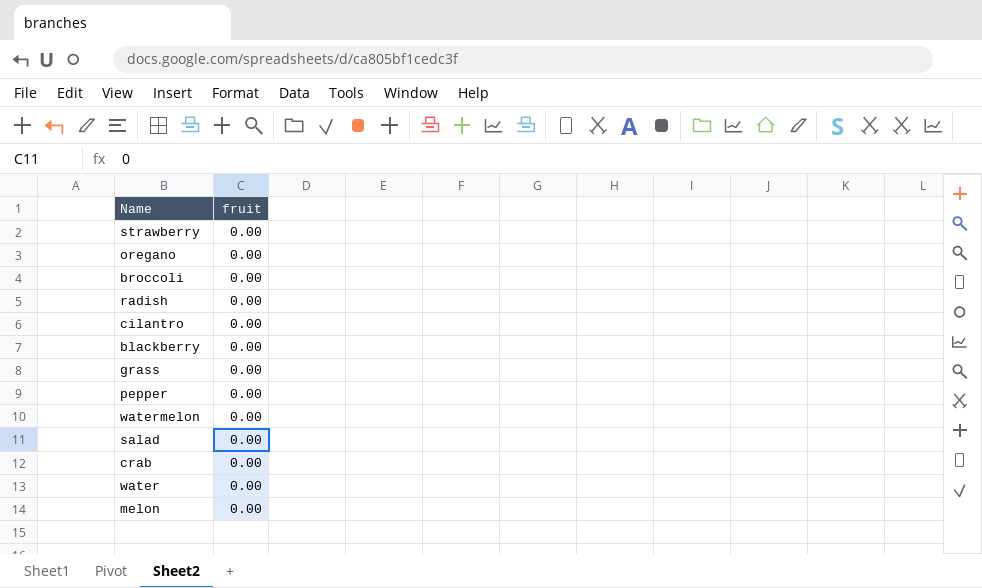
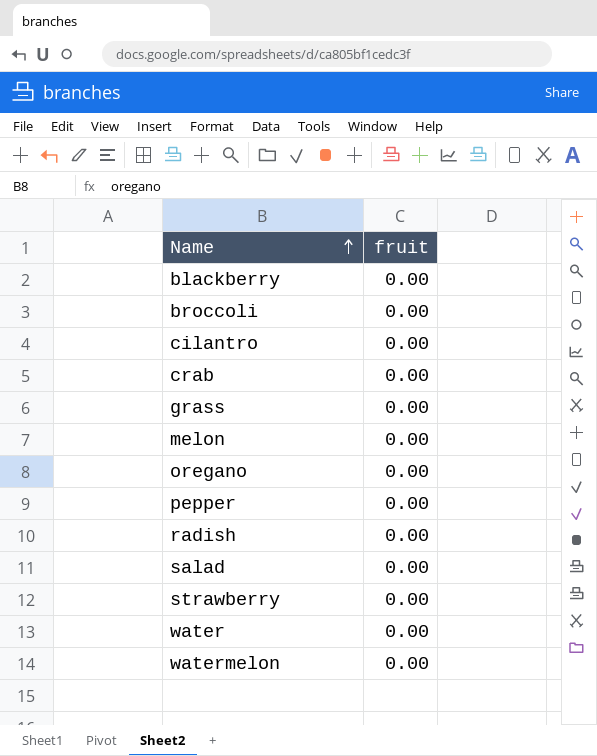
row order: none -> Name ascending

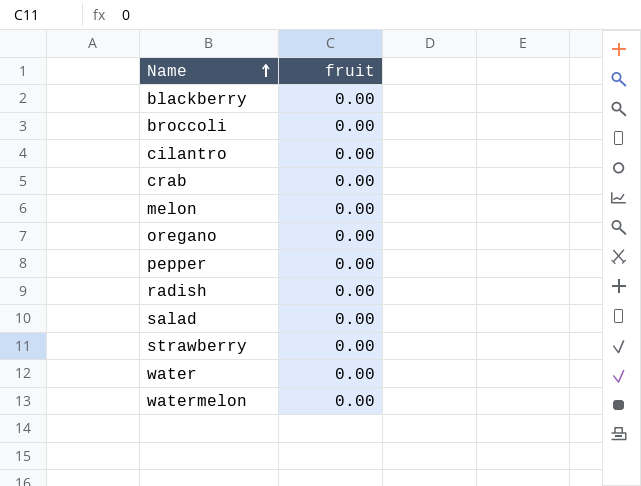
row grass: 0.00 -> none

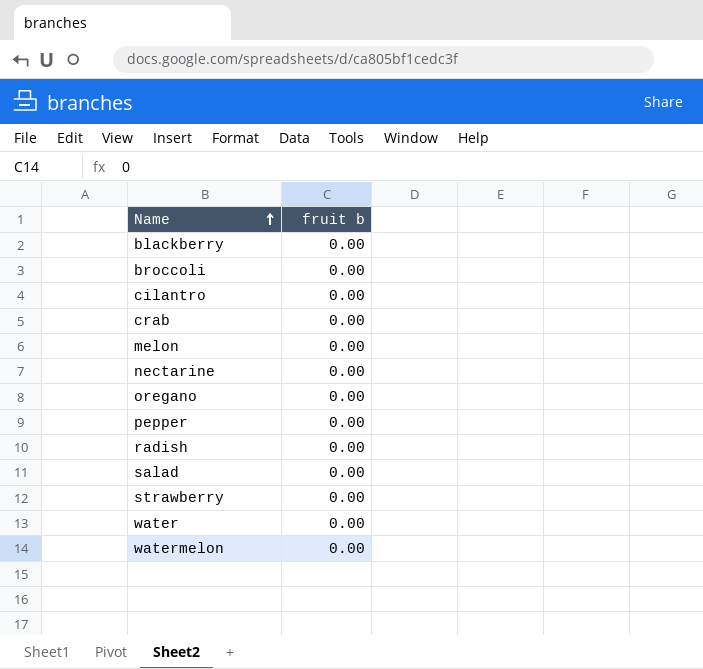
column name: fruit -> fruit b
row nectarine: none -> 0.00

